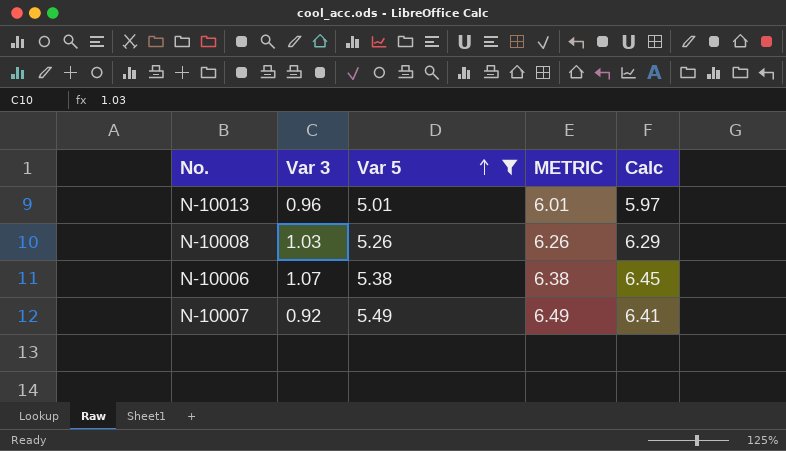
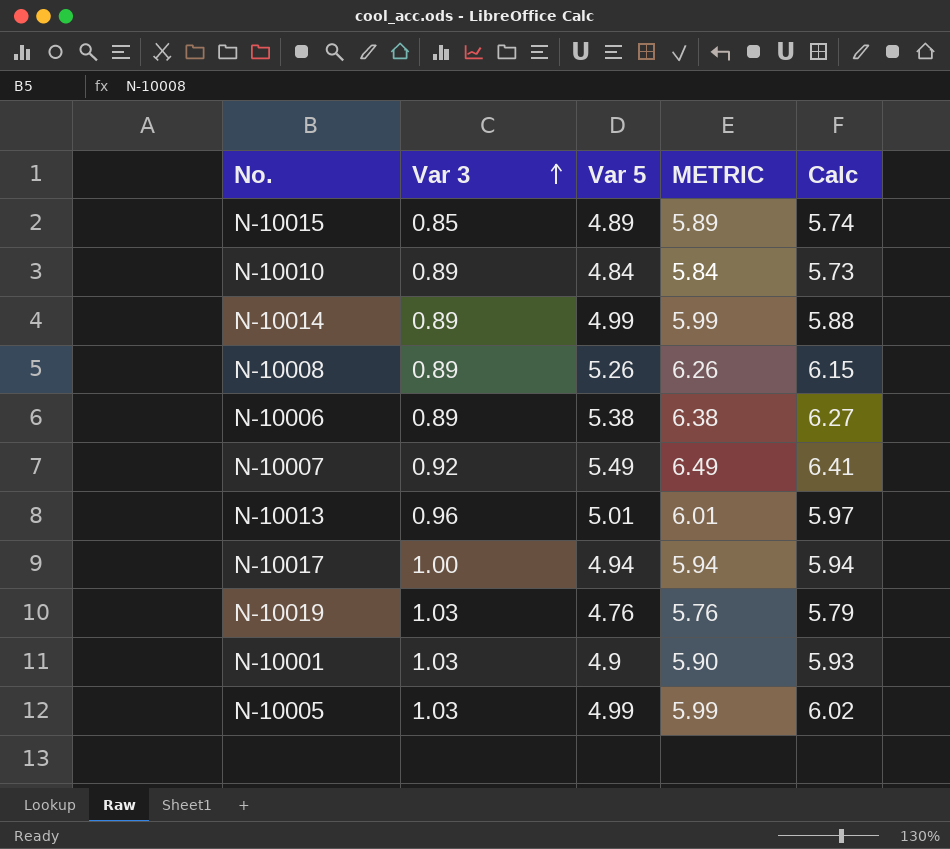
filter: Var 5 >= 5.01 -> none
row order: Var 5 ascending -> Var 3 ascending
N-10008 | Var 3: 1.03 -> 0.89
N-10008 | Calc: 6.29 -> 6.15
N-10006 | Var 3: 1.07 -> 0.89
N-10006 | Calc: 6.45 -> 6.27

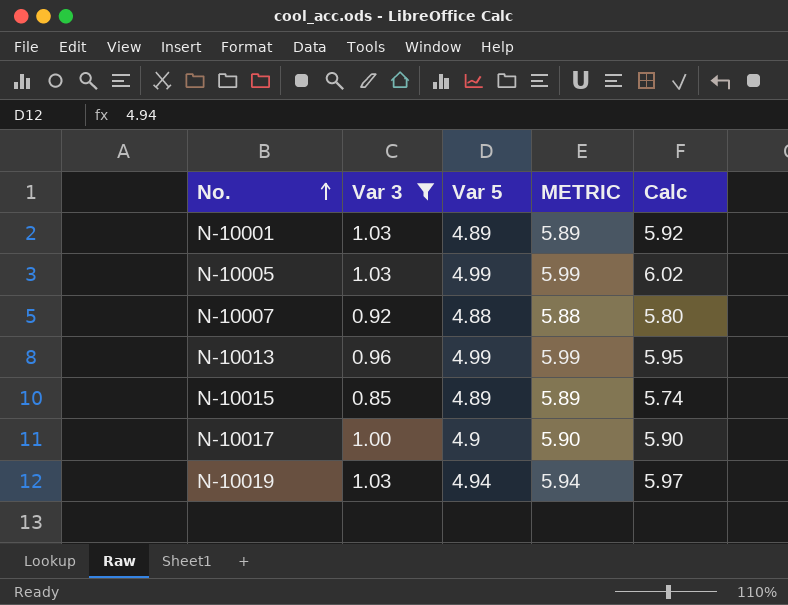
filter: none -> Var 3 != 0.89
row order: Var 3 ascending -> No. ascending
N-10001 | Var 5: 4.9 -> 4.89
N-10001 | METRIC: 5.90 -> 5.89
N-10001 | Calc: 5.93 -> 5.92
N-10007 | Var 5: 5.49 -> 4.88
N-10007 | METRIC: 6.49 -> 5.88
N-10007 | Calc: 6.41 -> 5.80
N-10013 | Var 5: 5.01 -> 4.99
N-10013 | METRIC: 6.01 -> 5.99
N-10013 | Calc: 5.97 -> 5.95
N-10017 | Var 5: 4.94 -> 4.9
N-10017 | METRIC: 5.94 -> 5.90
N-10017 | Calc: 5.94 -> 5.90
N-10019 | Var 5: 4.76 -> 4.94
N-10019 | METRIC: 5.76 -> 5.94
N-10019 | Calc: 5.79 -> 5.97

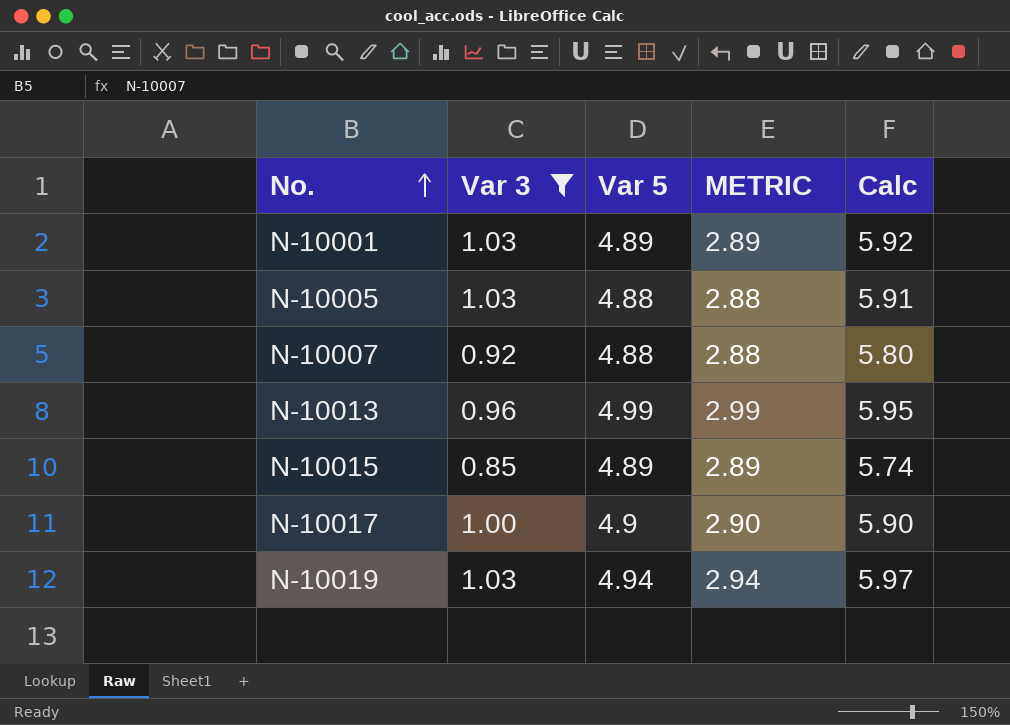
column METRIC | formula: [Var 5] + 1 -> [Var 5] - 2
N-10005 | Var 5: 4.99 -> 4.88
N-10005 | Calc: 6.02 -> 5.91

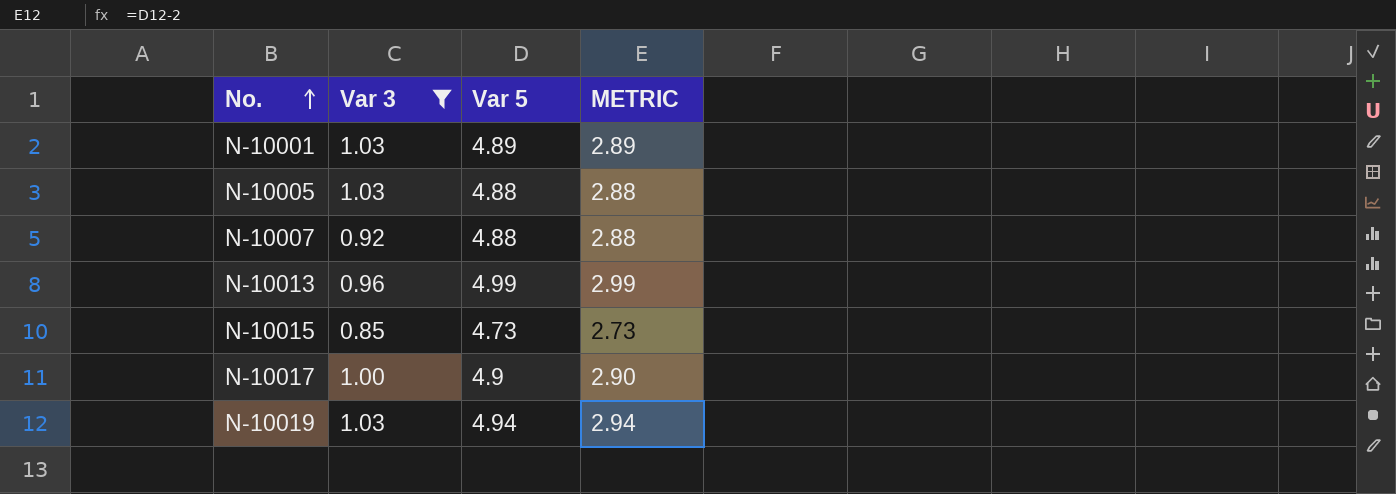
column Calc | formula: [Var 3] + [Var 5] -> none
N-10015 | Var 5: 4.89 -> 4.73
N-10015 | METRIC: 2.89 -> 2.73

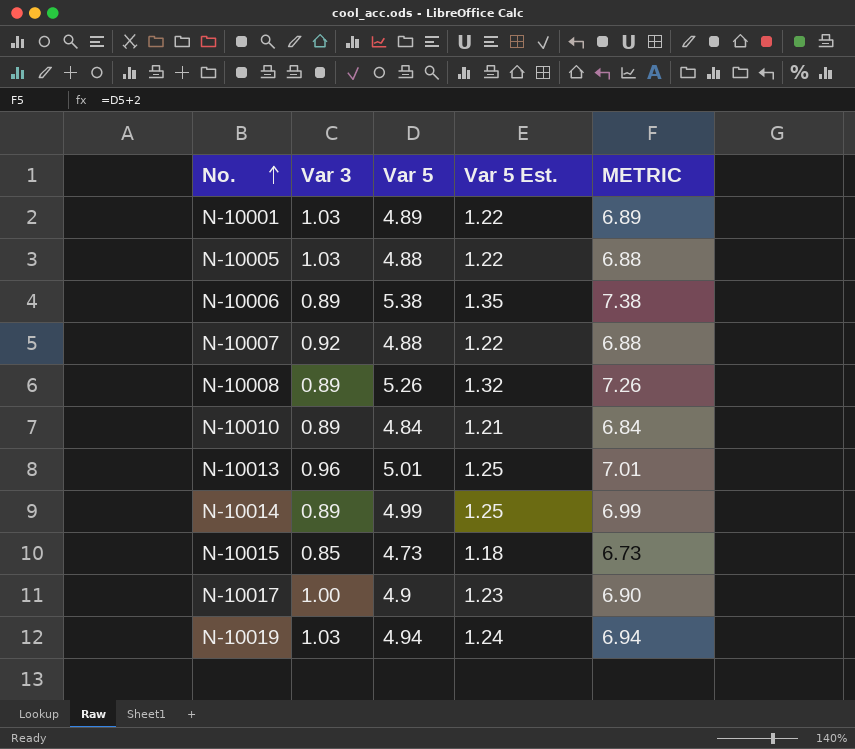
filter: Var 3 != 0.89 -> none
column Var 5 Est. | formula: none -> [Var 5] * 0.25
column METRIC | formula: [Var 5] - 2 -> [Var 5] + 2
N-10013 | Var 5: 4.99 -> 5.01

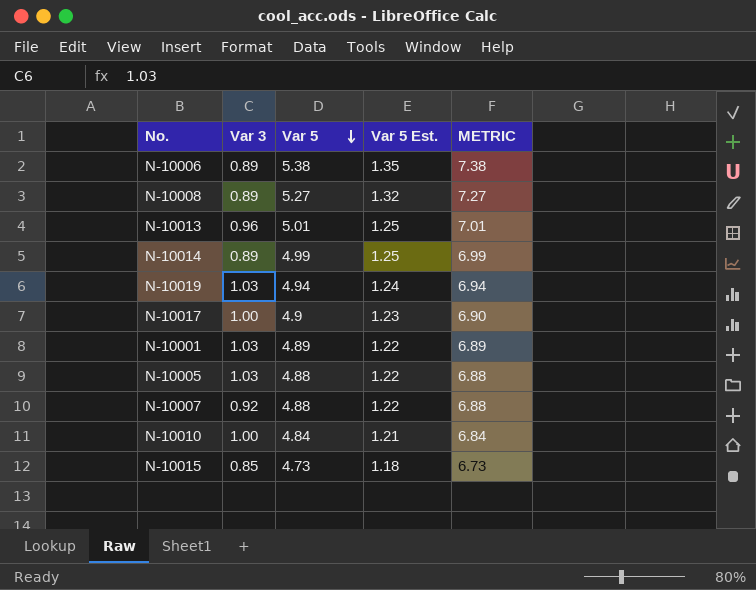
row order: No. ascending -> Var 5 descending
N-10008 | Var 5: 5.26 -> 5.27
N-10008 | METRIC: 7.26 -> 7.27
N-10010 | Var 3: 0.89 -> 1.00

